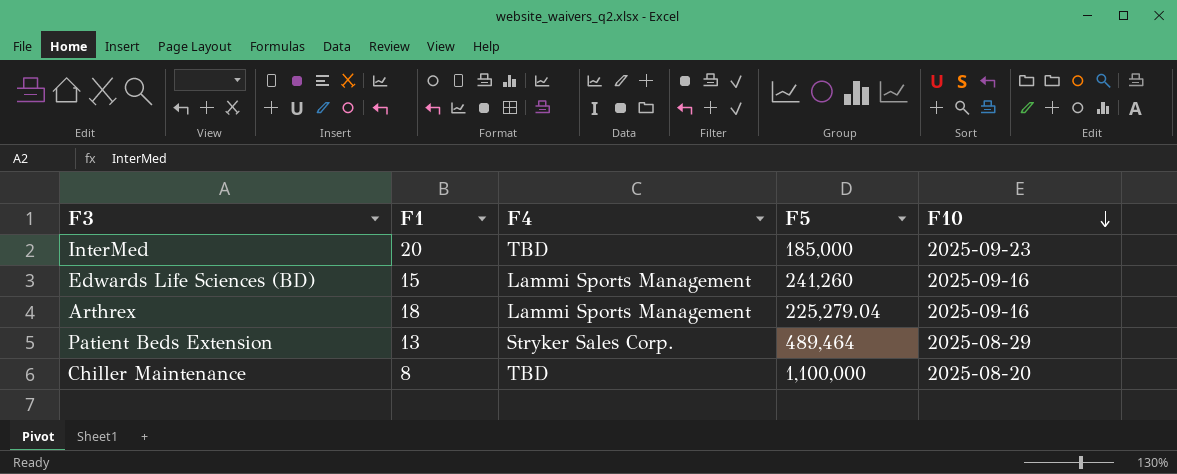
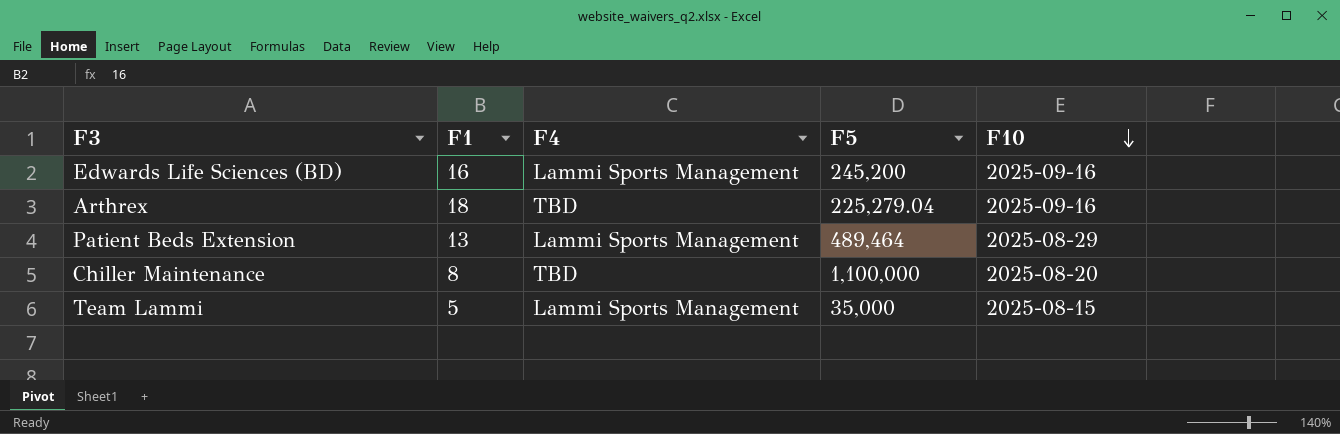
row InterMed: 20 | TBD | 185,000 | 2025-09-23 -> none
Edwards Life Sciences (BD) | F1: 15 -> 16
Edwards Life Sciences (BD) | F5: 241,260 -> 245,200
Arthrex | F4: Lammi Sports Management -> TBD
Patient Beds Extension | F4: Stryker Sales Corp. -> Lammi Sports Management
row Team Lammi: none -> 5 | Lammi Sports Management | 35,000 | 2025-08-15

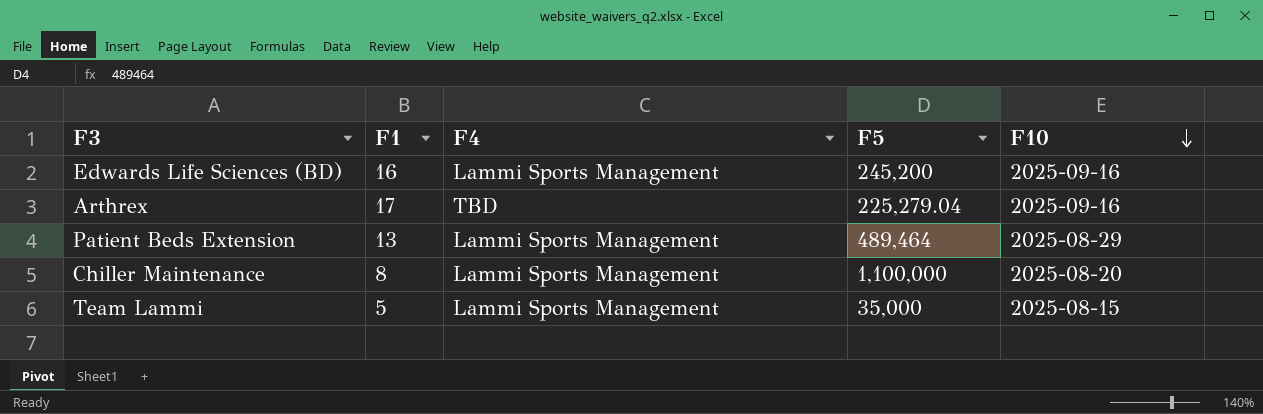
Arthrex | F1: 18 -> 17
Chiller Maintenance | F4: TBD -> Lammi Sports Management

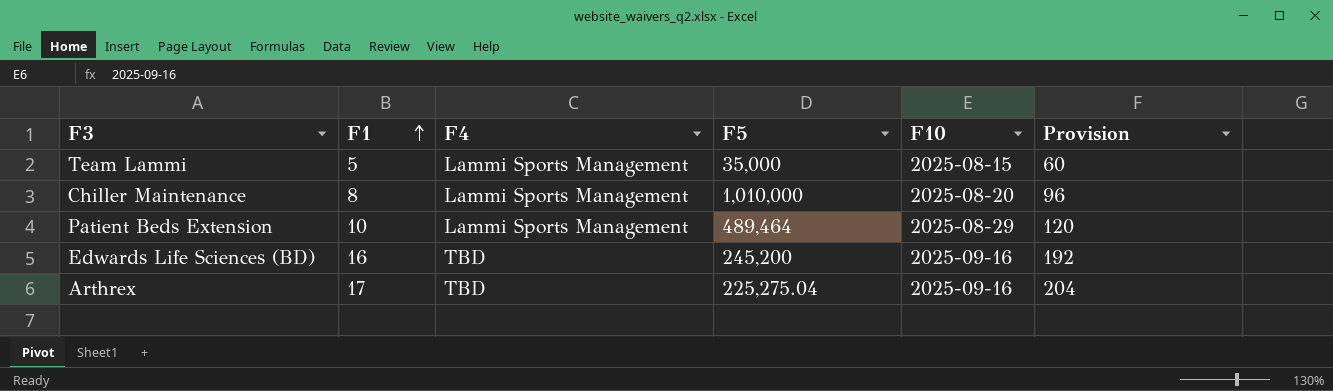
row order: F10 descending -> F1 ascending
column Provision | formula: none -> [F1] * 12
Chiller Maintenance | F5: 1,100,000 -> 1,010,000
Patient Beds Extension | F1: 13 -> 10
Edwards Life Sciences (BD) | F4: Lammi Sports Management -> TBD
Arthrex | F5: 225,279.04 -> 225,275.04

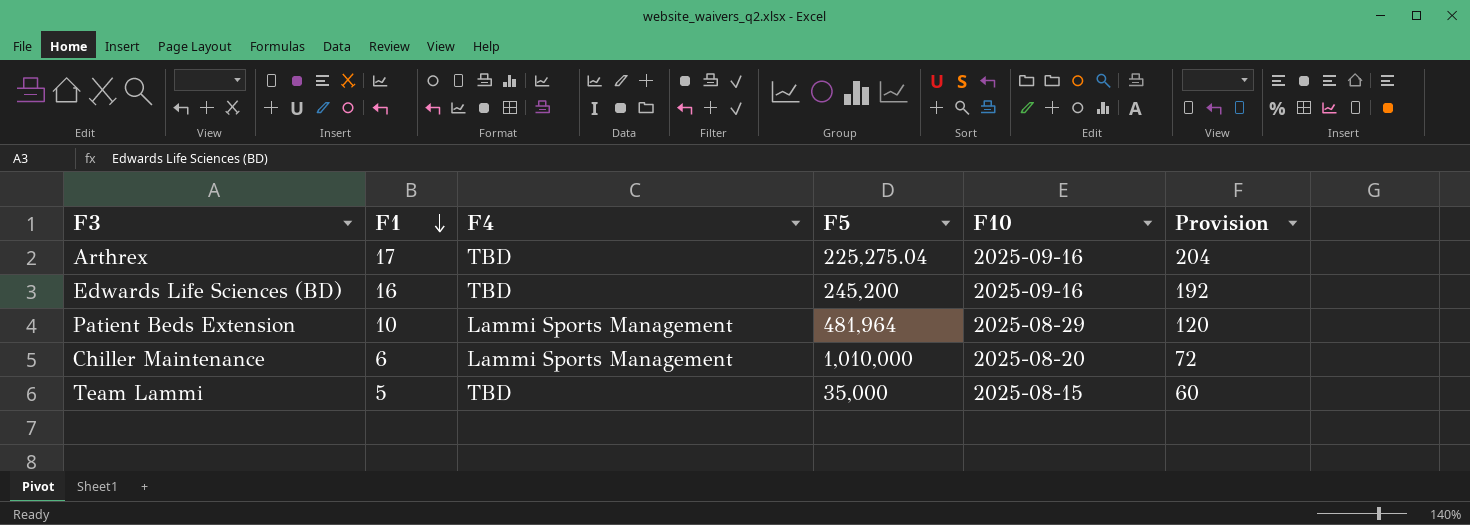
row order: F1 ascending -> F1 descending
Patient Beds Extension | F5: 489,464 -> 481,964
Chiller Maintenance | F1: 8 -> 6
Chiller Maintenance | Provision: 96 -> 72
Team Lammi | F4: Lammi Sports Management -> TBD

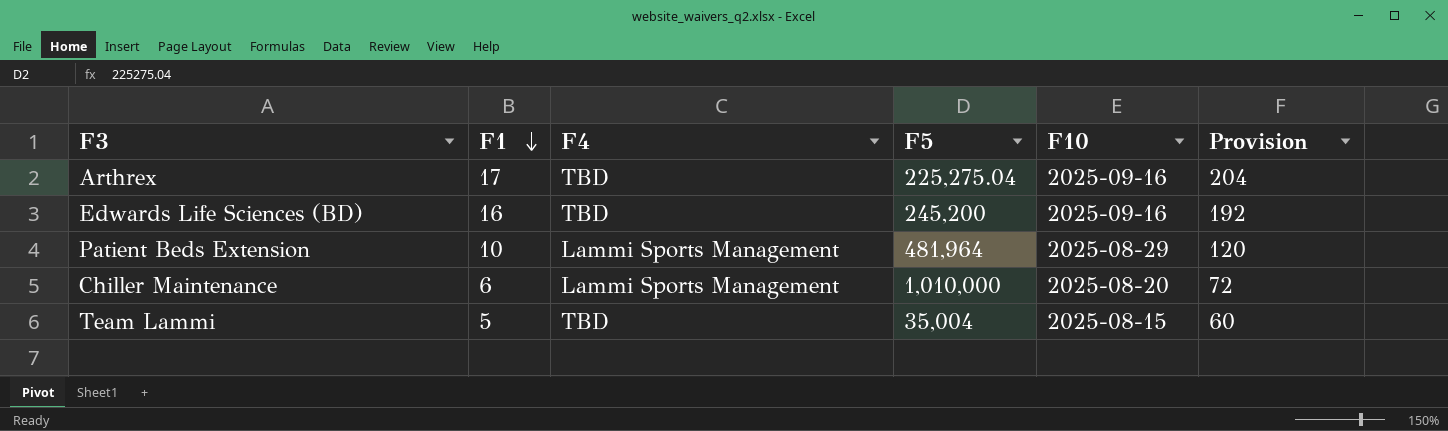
Team Lammi | F5: 35,000 -> 35,004

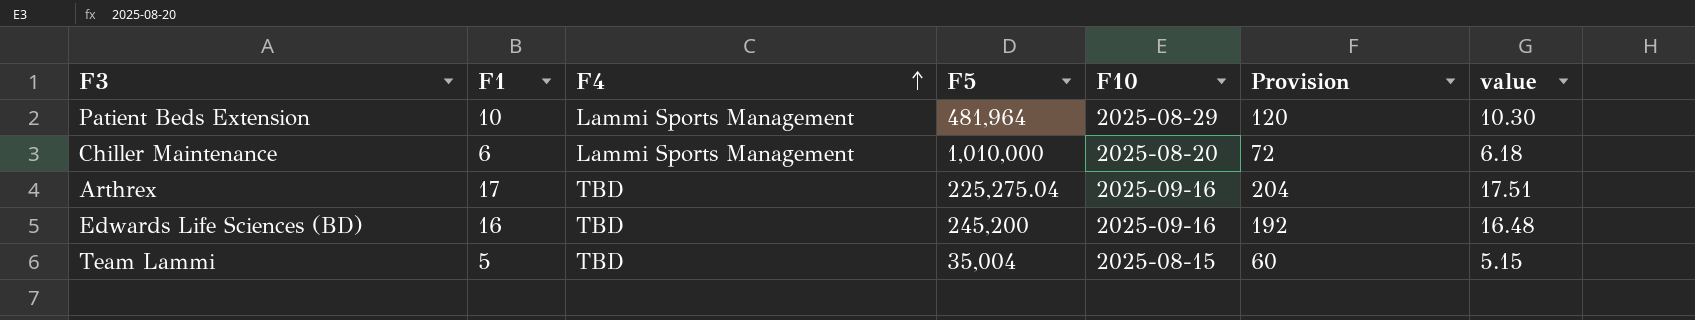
row order: F1 descending -> F4 ascending
column value | formula: none -> [F1] * 1.03

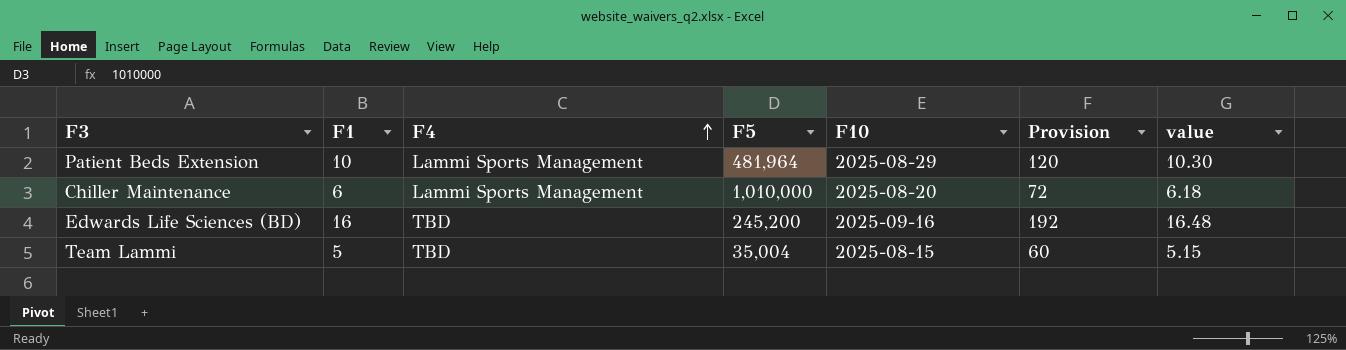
row Arthrex: 17 | TBD | 225,275.04 | 2025-09-16 | 204 | 17.51 -> none

